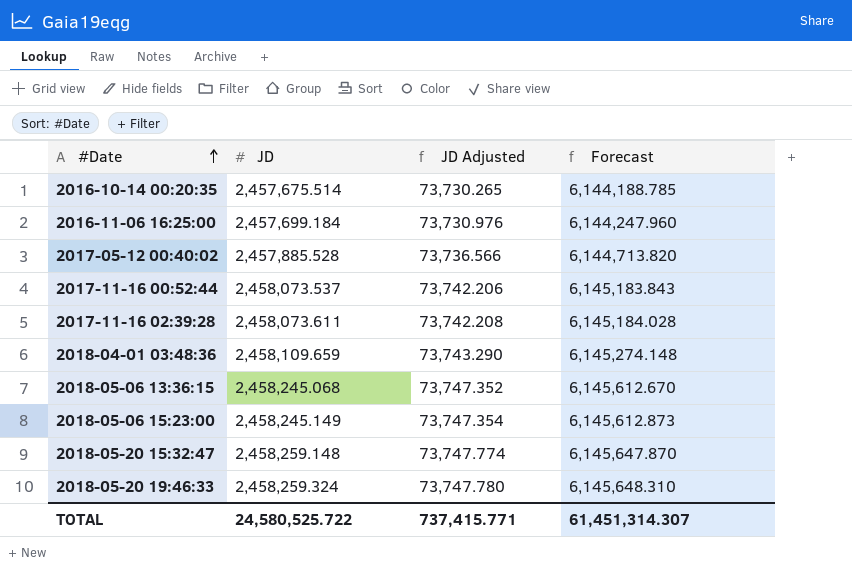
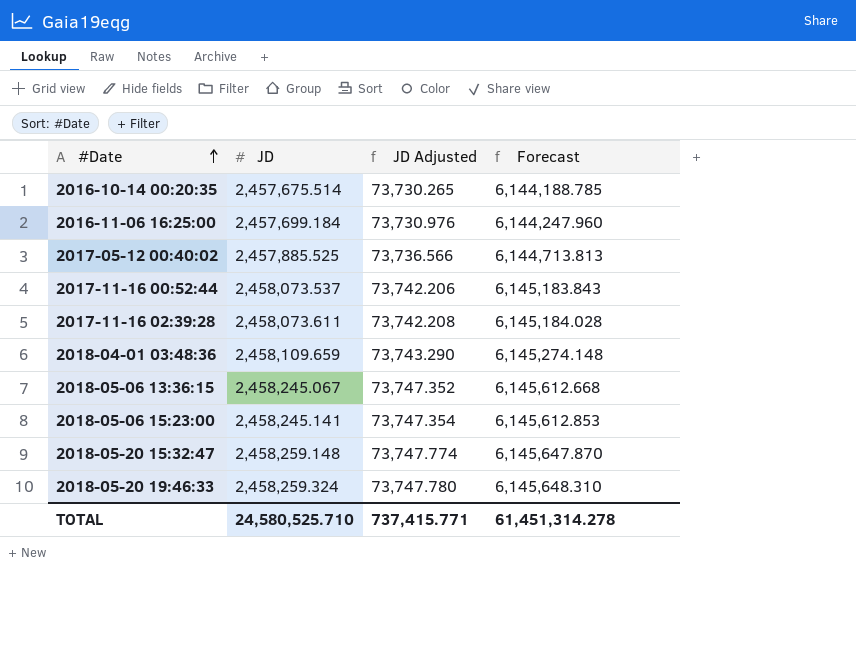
2017-05-12 00:40:02 | JD: 2,457,885.528 -> 2,457,885.525
2017-05-12 00:40:02 | Forecast: 6,144,713.820 -> 6,144,713.813
2018-05-06 13:36:15 | JD: 2,458,245.068 -> 2,458,245.067
2018-05-06 13:36:15 | Forecast: 6,145,612.670 -> 6,145,612.668
2018-05-06 15:23:00 | JD: 2,458,245.149 -> 2,458,245.141
2018-05-06 15:23:00 | Forecast: 6,145,612.873 -> 6,145,612.853
TOTAL | JD: 24,580,525.722 -> 24,580,525.710
TOTAL | Forecast: 61,451,314.307 -> 61,451,314.278

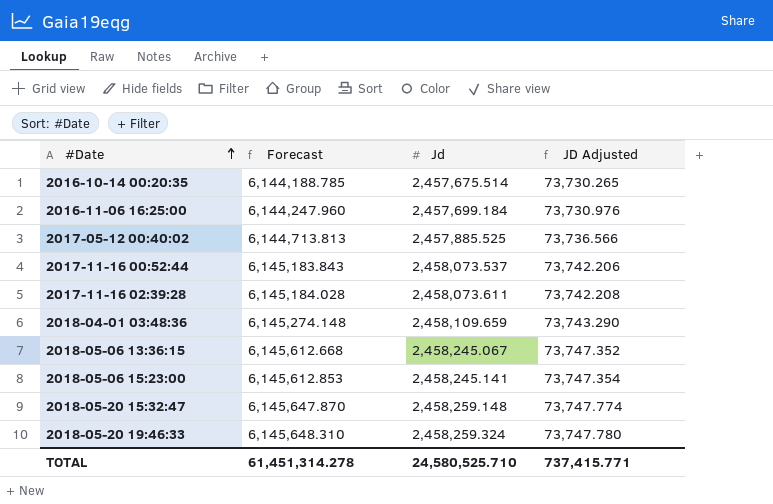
column Forecast | position: 4 -> 2
column name: JD -> Jd

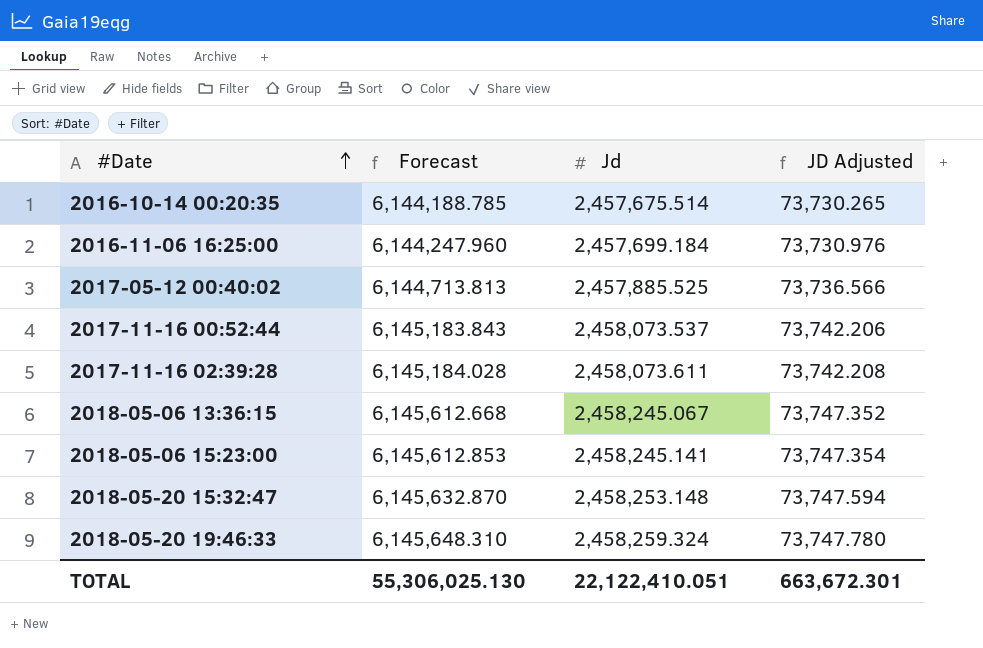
row 2018-04-01 03:48:36: 6,145,274.148 | 2,458,109.659 | 73,743.290 -> none
2018-05-20 15:32:47 | Forecast: 6,145,647.870 -> 6,145,632.870
2018-05-20 15:32:47 | Jd: 2,458,259.148 -> 2,458,253.148
2018-05-20 15:32:47 | JD Adjusted: 73,747.774 -> 73,747.594
TOTAL | Forecast: 61,451,314.278 -> 55,306,025.130
TOTAL | Jd: 24,580,525.710 -> 22,122,410.051
TOTAL | JD Adjusted: 737,415.771 -> 663,672.301

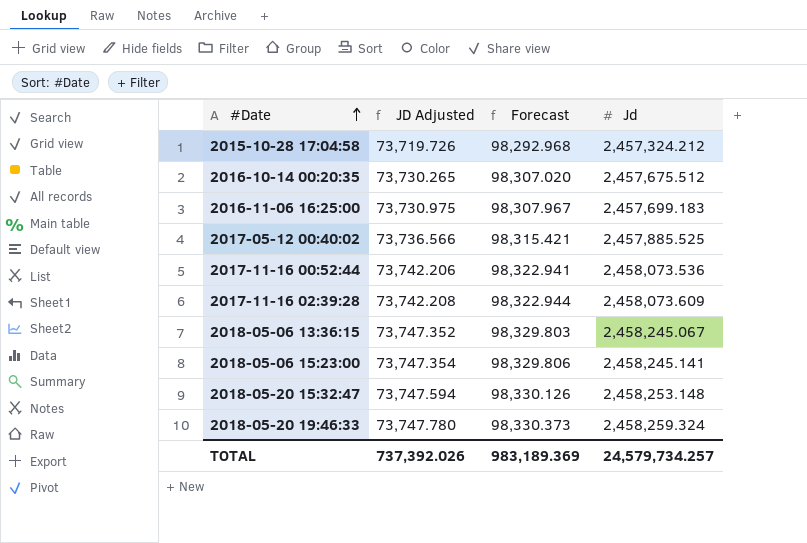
column JD Adjusted | position: 4 -> 2
column Forecast | formula: [Jd] * 2.5 -> [Jd] * 0.04
row 2015-10-28 17:04:58: none -> 73,719.726 | 98,292.968 | 2,457,324.212
2016-10-14 00:20:35 | Jd: 2,457,675.514 -> 2,457,675.512
2016-11-06 16:25:00 | JD Adjusted: 73,730.976 -> 73,730.975
2016-11-06 16:25:00 | Jd: 2,457,699.184 -> 2,457,699.183
2017-11-16 00:52:44 | Jd: 2,458,073.537 -> 2,458,073.536
2017-11-16 02:39:28 | Jd: 2,458,073.611 -> 2,458,073.609
TOTAL | JD Adjusted: 663,672.301 -> 737,392.026
TOTAL | Forecast: 55,306,025.130 -> 983,189.369
TOTAL | Jd: 22,122,410.051 -> 24,579,734.257

